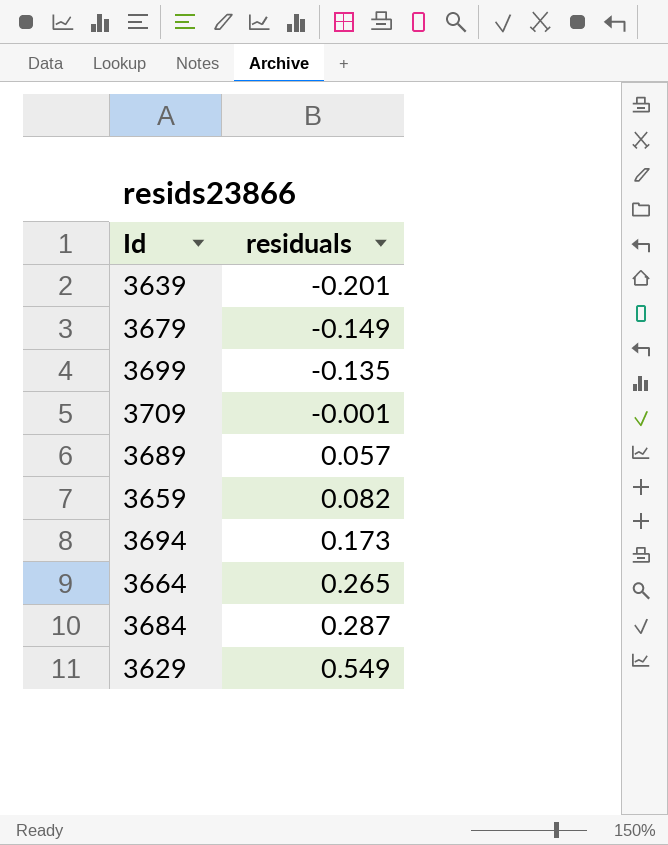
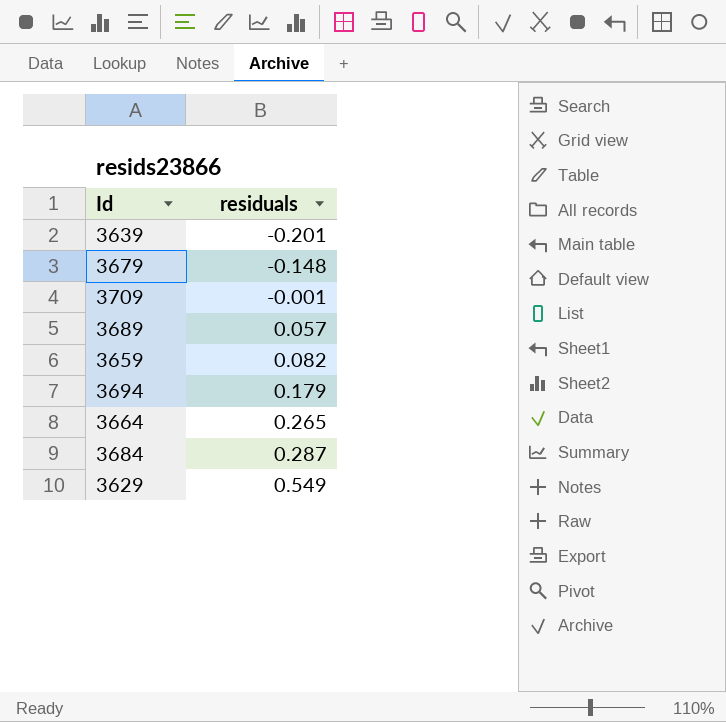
row 3699: -0.135 -> none
3679 | residuals: -0.149 -> -0.148
3694 | residuals: 0.173 -> 0.179

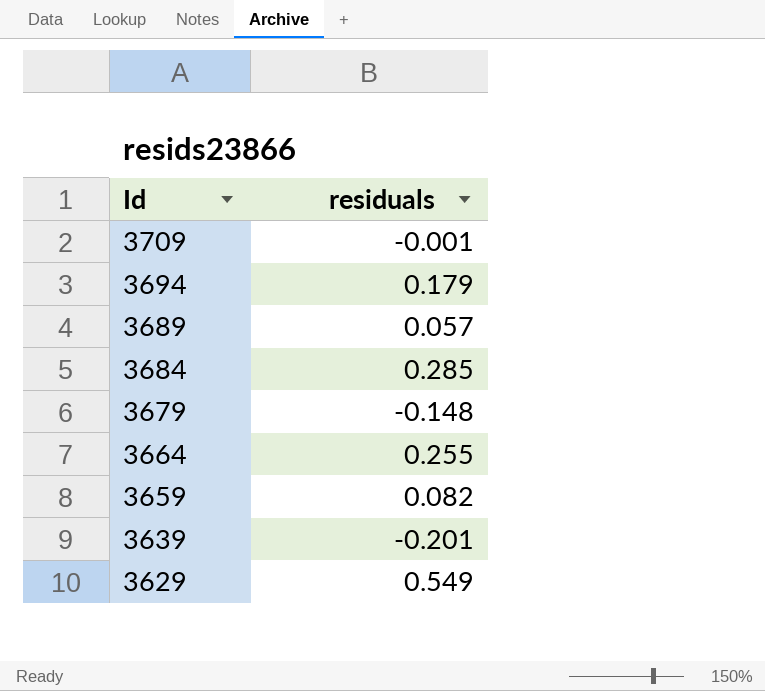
row order: residuals ascending -> Id descending
3684 | residuals: 0.287 -> 0.285
3664 | residuals: 0.265 -> 0.255

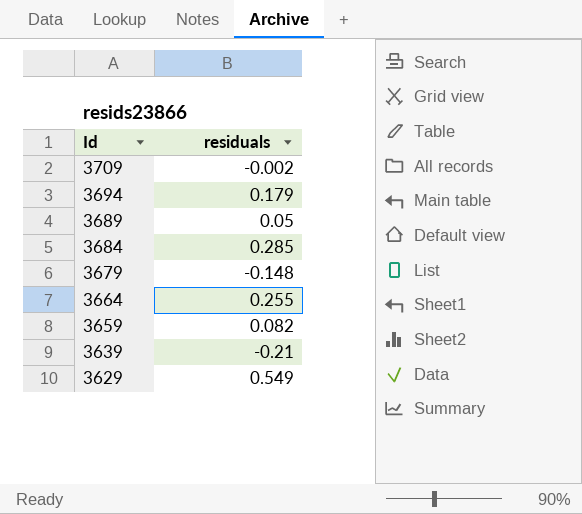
3709 | residuals: -0.001 -> -0.002
3689 | residuals: 0.057 -> 0.05
3639 | residuals: -0.201 -> -0.21

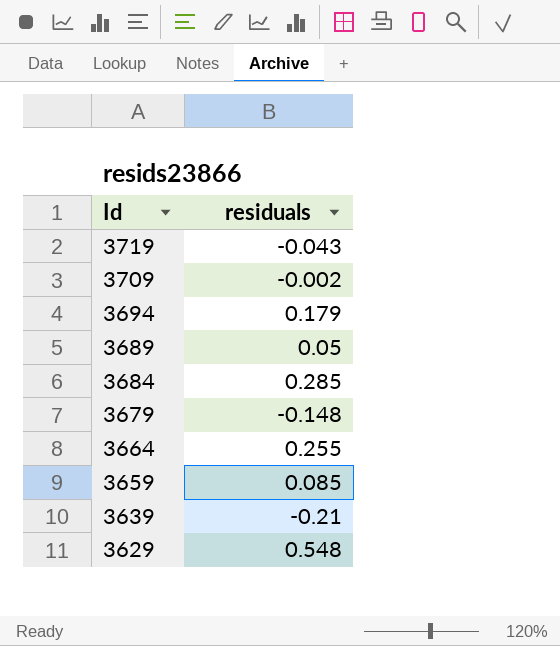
row 3719: none -> -0.043
3659 | residuals: 0.082 -> 0.085
3629 | residuals: 0.549 -> 0.548

